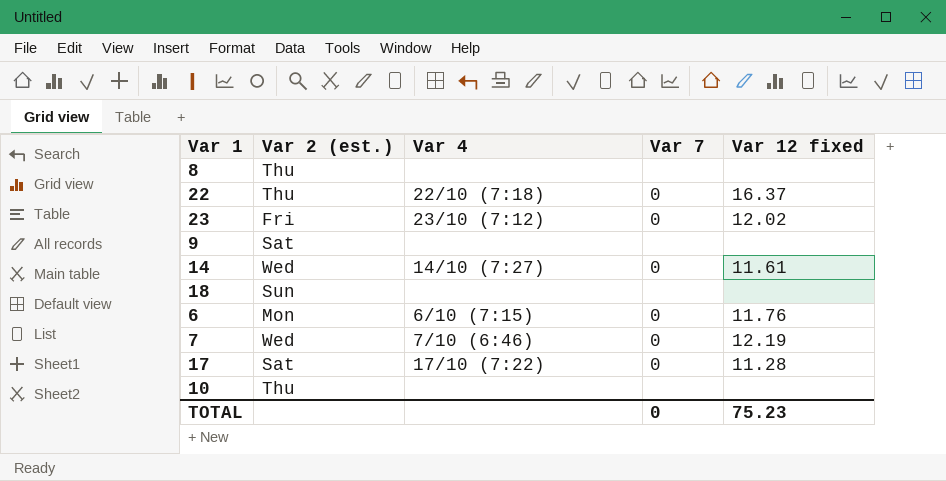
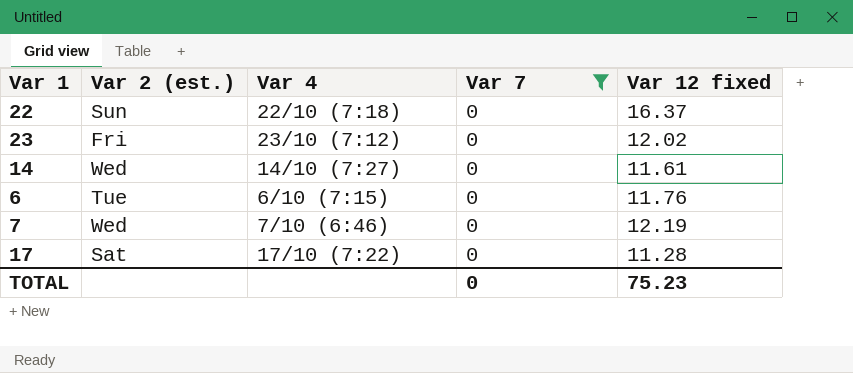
filter: none -> Var 7 = 0
22 | Var 2 (est.): Thu -> Sun
6 | Var 2 (est.): Mon -> Tue

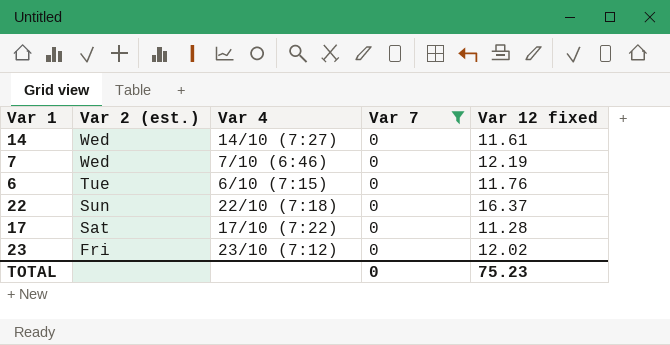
row order: none -> Var 2 (est.) descending

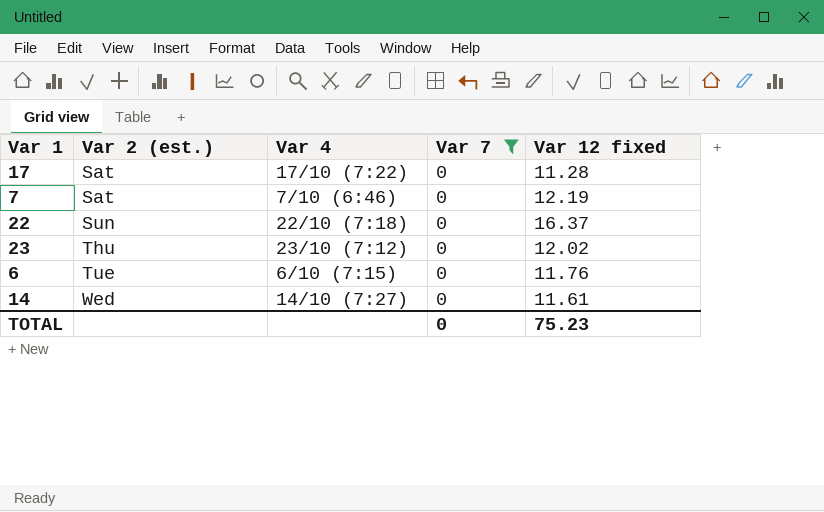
row order: Var 2 (est.) descending -> Var 2 (est.) ascending
7 | Var 2 (est.): Wed -> Sat
23 | Var 2 (est.): Fri -> Thu

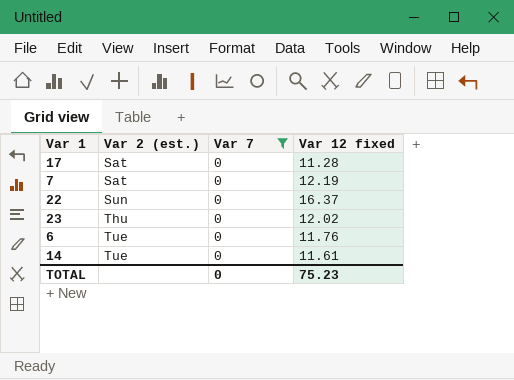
column Var 4 | position: 3 -> none
14 | Var 2 (est.): Wed -> Tue

